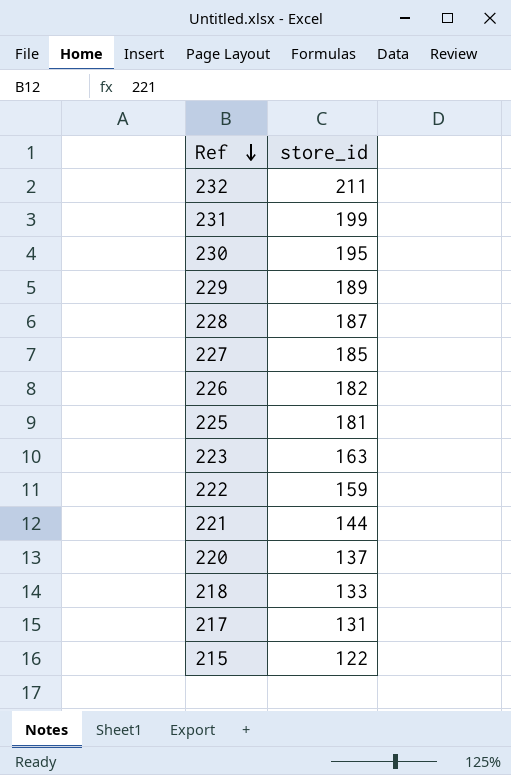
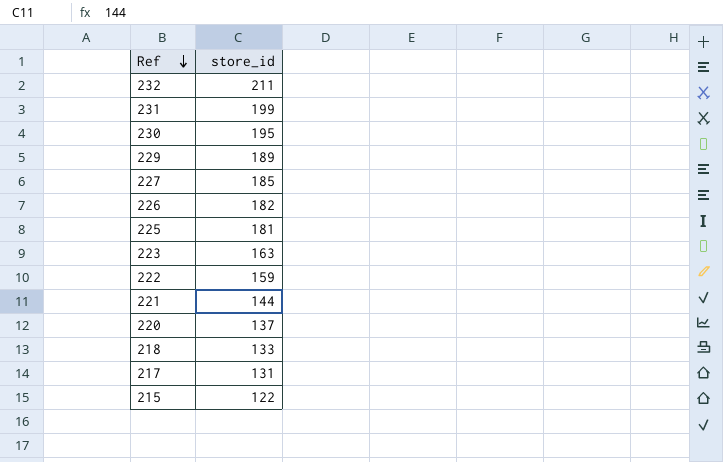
row 228: 187 -> none

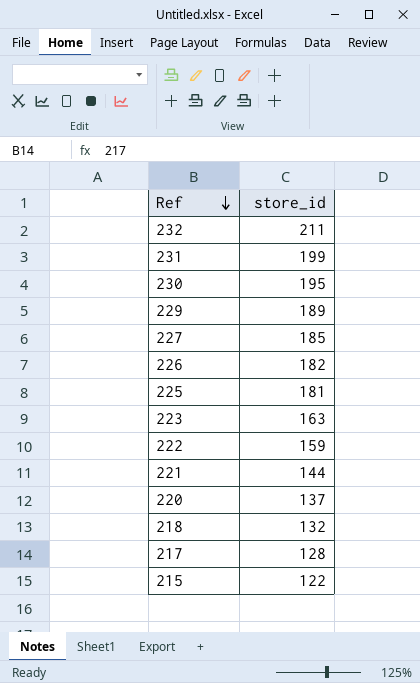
218 | store_id: 133 -> 132
217 | store_id: 131 -> 128

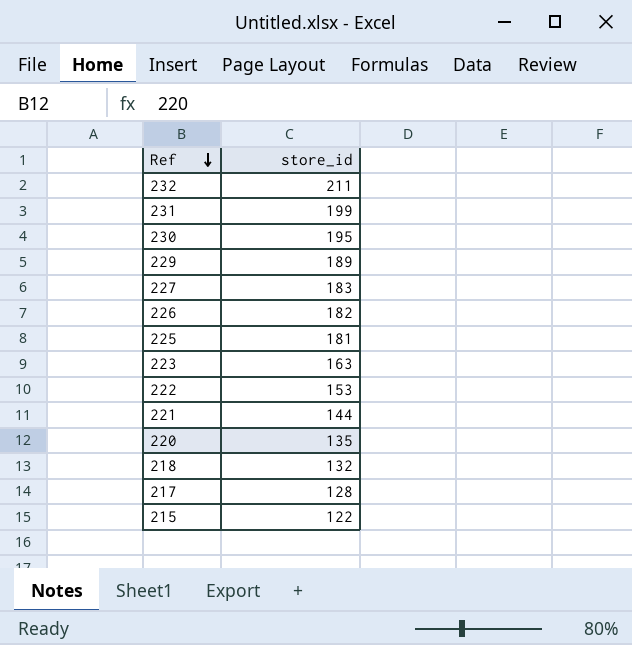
227 | store_id: 185 -> 183
222 | store_id: 159 -> 153
220 | store_id: 137 -> 135

